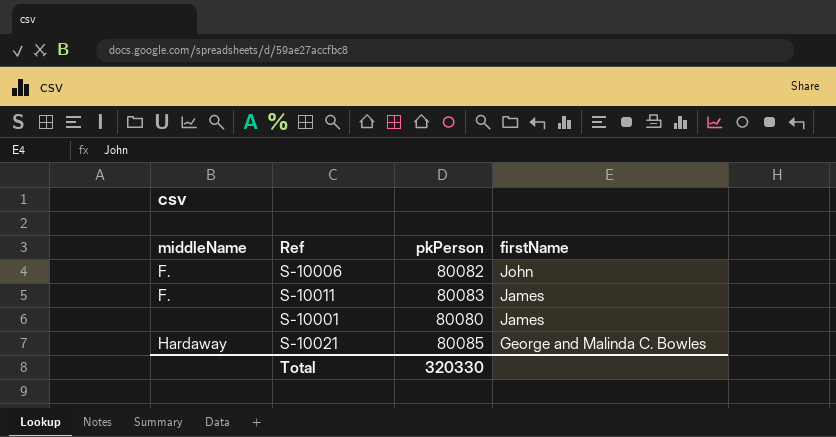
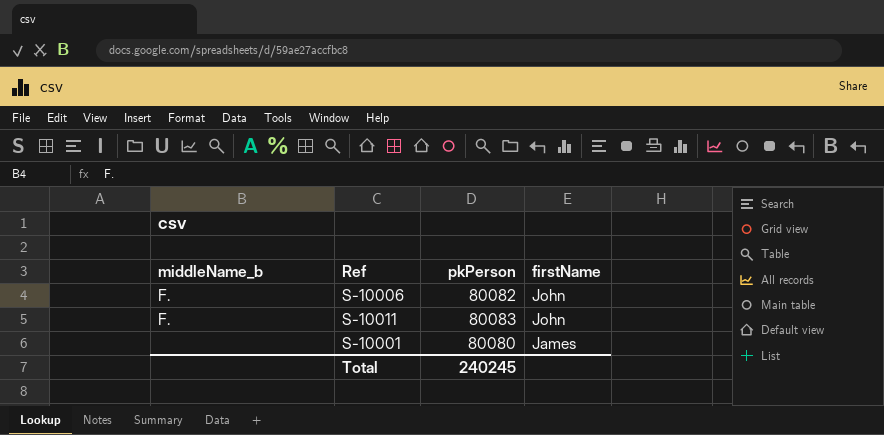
column name: middleName -> middleName_b
row S-10021: Hardaway | 80085 | George and Malinda C. Bowles -> none
S-10011 | firstName: James -> John
Total | pkPerson: 320330 -> 240245

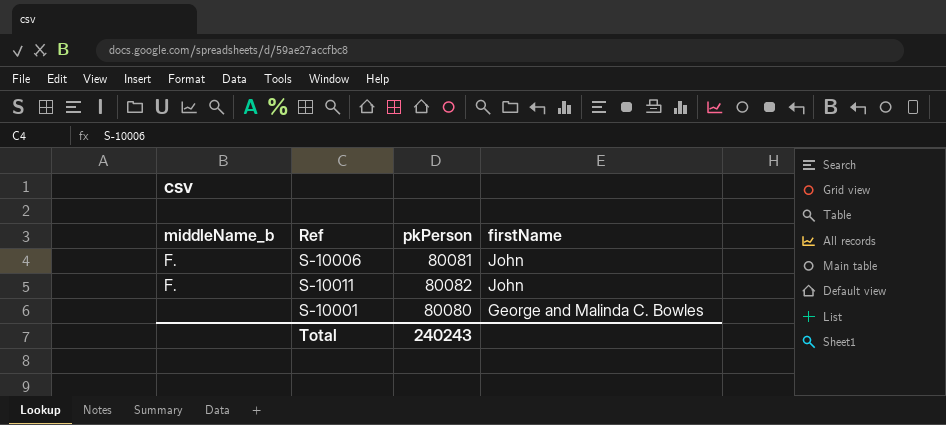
S-10006 | pkPerson: 80082 -> 80081
S-10011 | pkPerson: 80083 -> 80082
S-10001 | firstName: James -> George and Malinda C. Bowles
Total | pkPerson: 240245 -> 240243

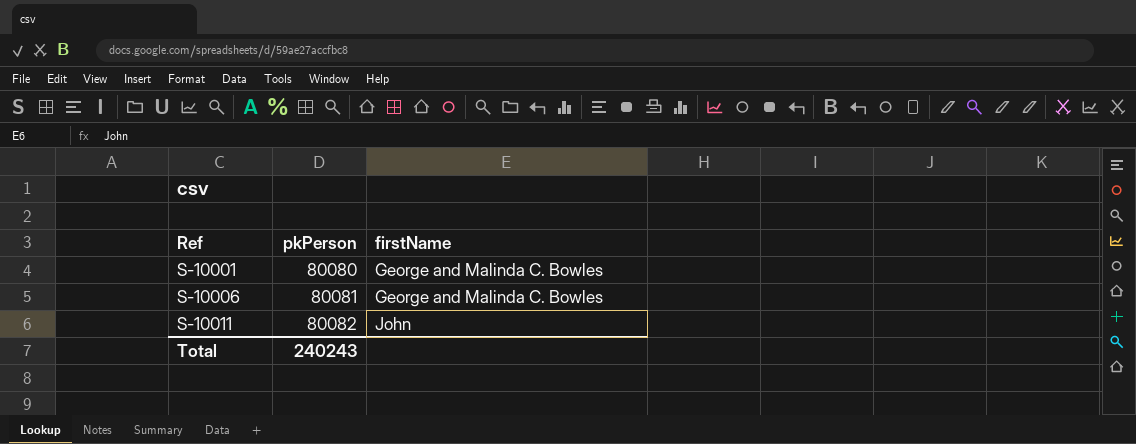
row order: firstName descending -> Ref ascending
column middleName_b | position: 1 -> none
S-10006 | firstName: John -> George and Malinda C. Bowles

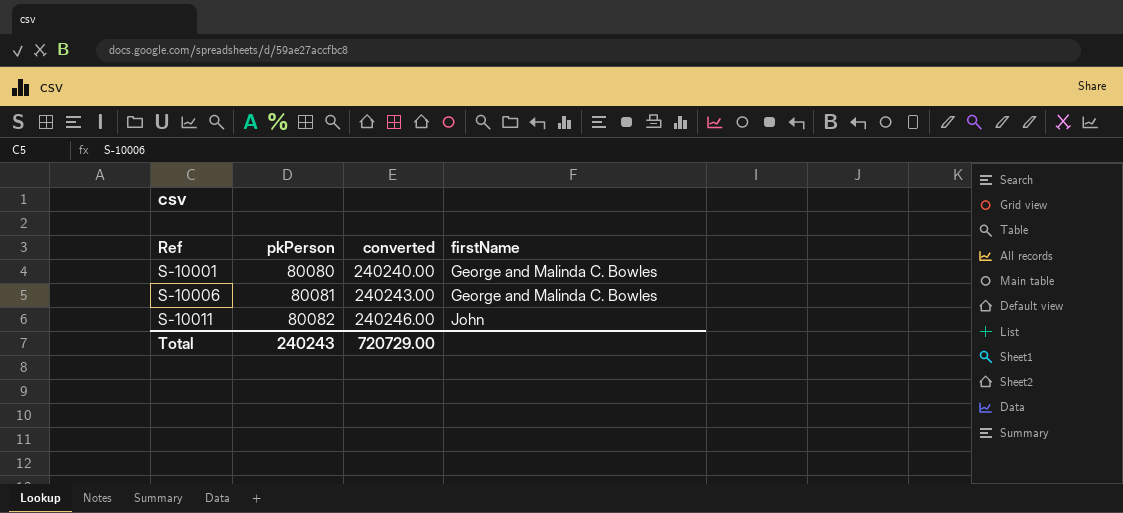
column converted | formula: none -> [pkPerson] * 3

